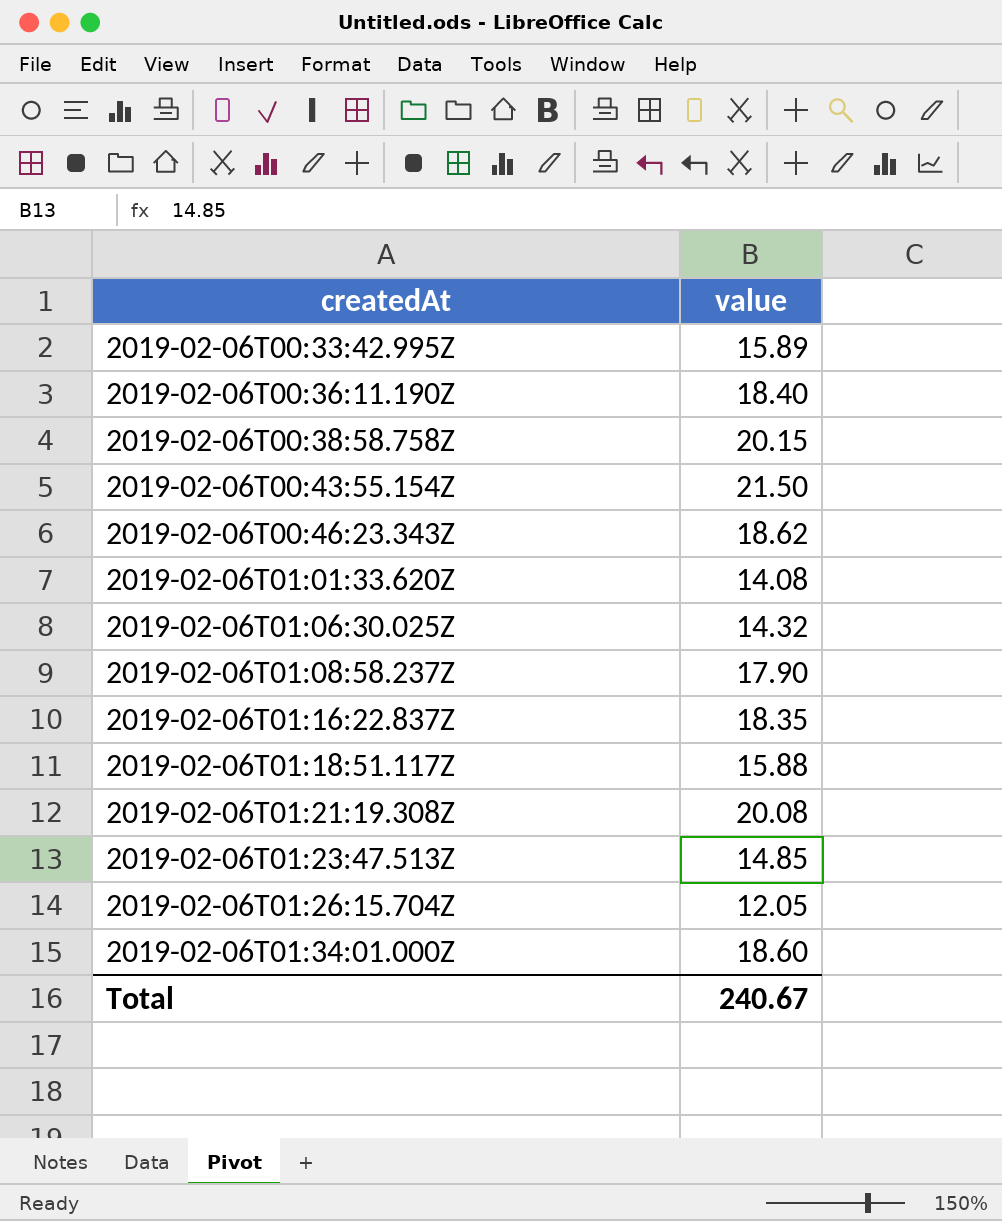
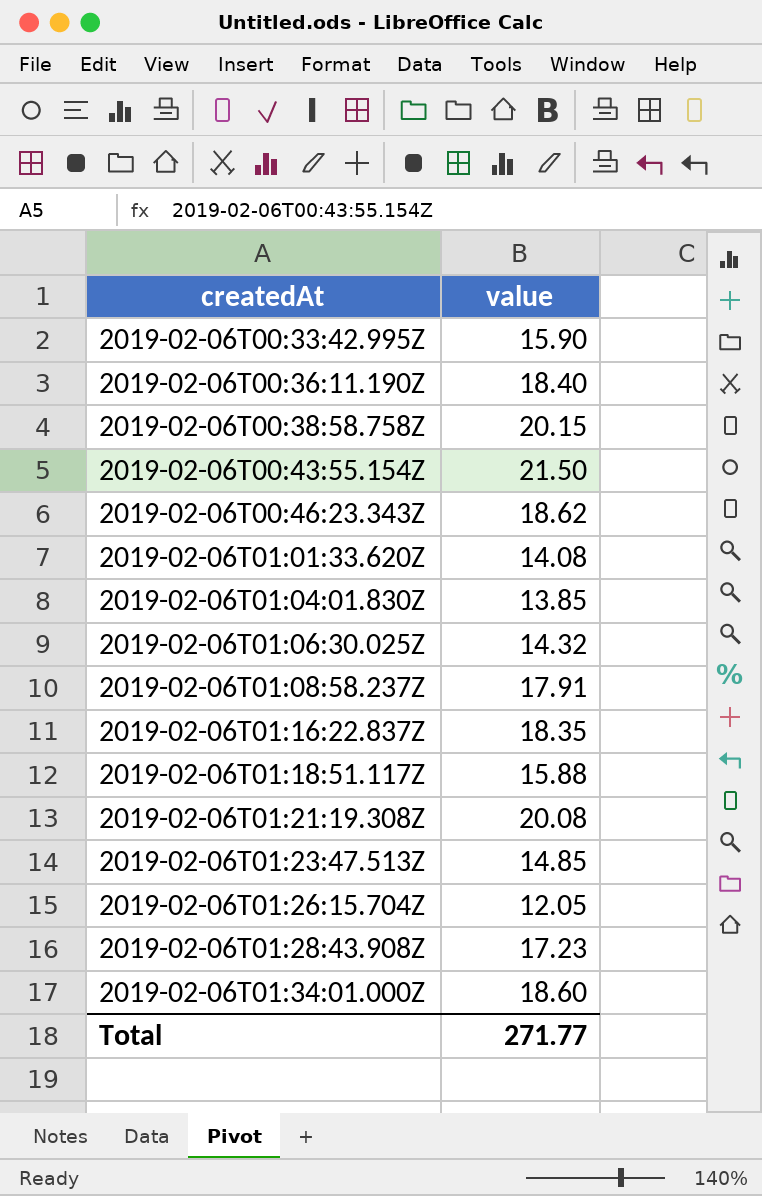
2019-02-06T00:33:42.995Z | value: 15.89 -> 15.90
row 2019-02-06T01:04:01.830Z: none -> 13.85
2019-02-06T01:08:58.237Z | value: 17.90 -> 17.91
row 2019-02-06T01:28:43.908Z: none -> 17.23
Total | value: 240.67 -> 271.77

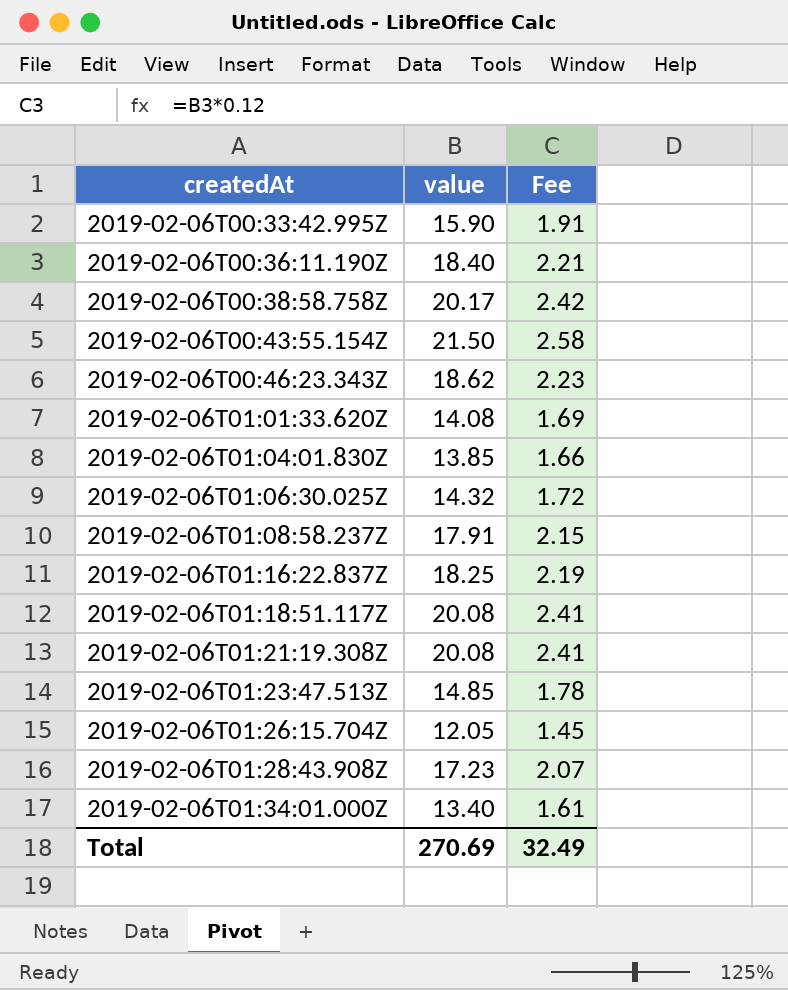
column Fee | formula: none -> [value] * 0.12
2019-02-06T00:38:58.758Z | value: 20.15 -> 20.17
2019-02-06T01:16:22.837Z | value: 18.35 -> 18.25
2019-02-06T01:18:51.117Z | value: 15.88 -> 20.08
2019-02-06T01:34:01.000Z | value: 18.60 -> 13.40
Total | value: 271.77 -> 270.69

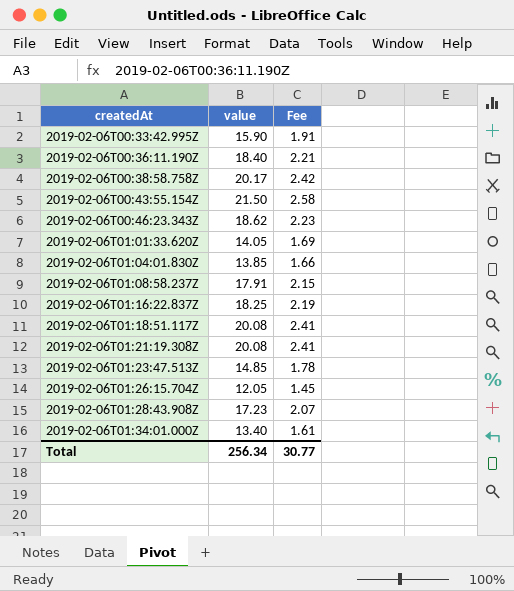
row 2019-02-06T01:06:30.025Z: 14.32 | 1.72 -> none
2019-02-06T01:01:33.620Z | value: 14.08 -> 14.05
Total | value: 270.69 -> 256.34
Total | Fee: 32.49 -> 30.77

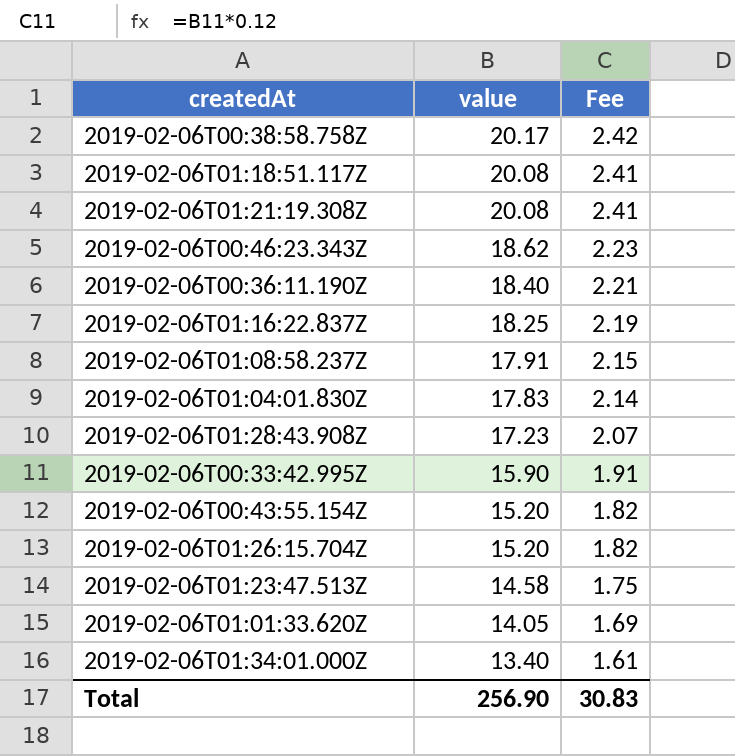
row order: createdAt ascending -> value descending
2019-02-06T01:04:01.830Z | value: 13.85 -> 17.83
2019-02-06T01:04:01.830Z | Fee: 1.66 -> 2.14
2019-02-06T00:43:55.154Z | value: 21.50 -> 15.20
2019-02-06T00:43:55.154Z | Fee: 2.58 -> 1.82
2019-02-06T01:26:15.704Z | value: 12.05 -> 15.20
2019-02-06T01:26:15.704Z | Fee: 1.45 -> 1.82
2019-02-06T01:23:47.513Z | value: 14.85 -> 14.58
2019-02-06T01:23:47.513Z | Fee: 1.78 -> 1.75
Total | value: 256.34 -> 256.90
Total | Fee: 30.77 -> 30.83

